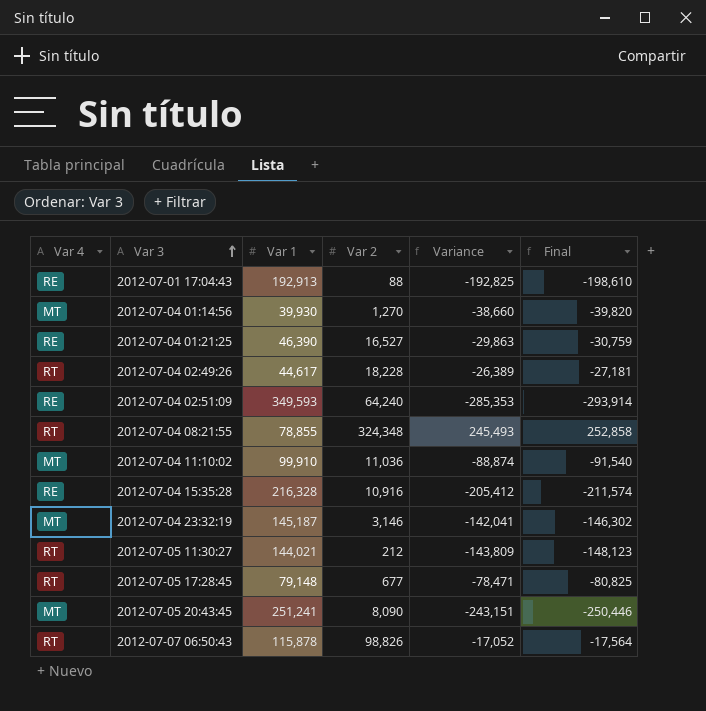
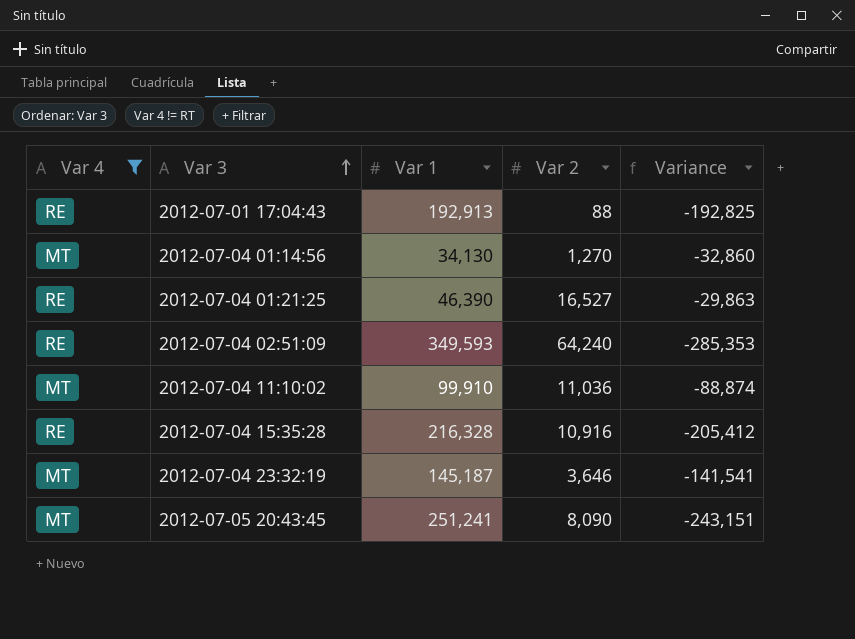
filter: none -> Var 4 != RT
column Final | formula: [Variance] * 1.03 -> none
2012-07-04 01:14:56 | Var 1: 39,930 -> 34,130
2012-07-04 01:14:56 | Variance: -38,660 -> -32,860
2012-07-04 23:32:19 | Var 2: 3,146 -> 3,646
2012-07-04 23:32:19 | Variance: -142,041 -> -141,541

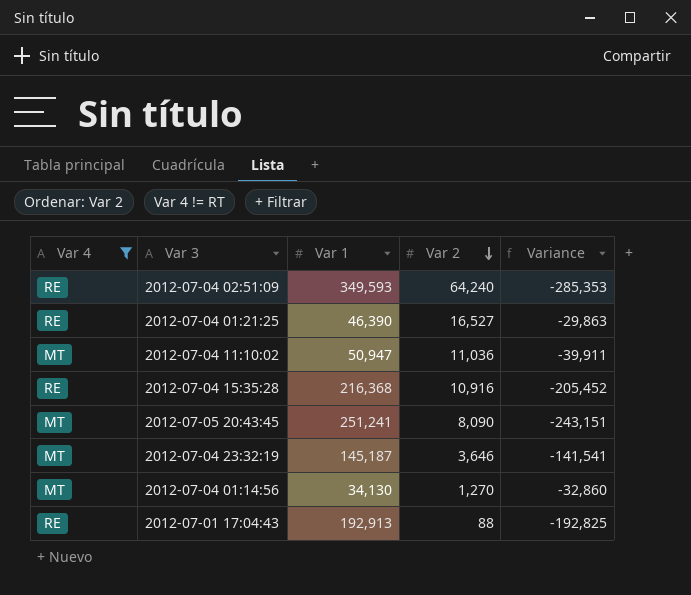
row order: Var 3 ascending -> Var 2 descending
2012-07-04 11:10:02 | Var 1: 99,910 -> 50,947
2012-07-04 11:10:02 | Variance: -88,874 -> -39,911
2012-07-04 15:35:28 | Var 1: 216,328 -> 216,368
2012-07-04 15:35:28 | Variance: -205,412 -> -205,452

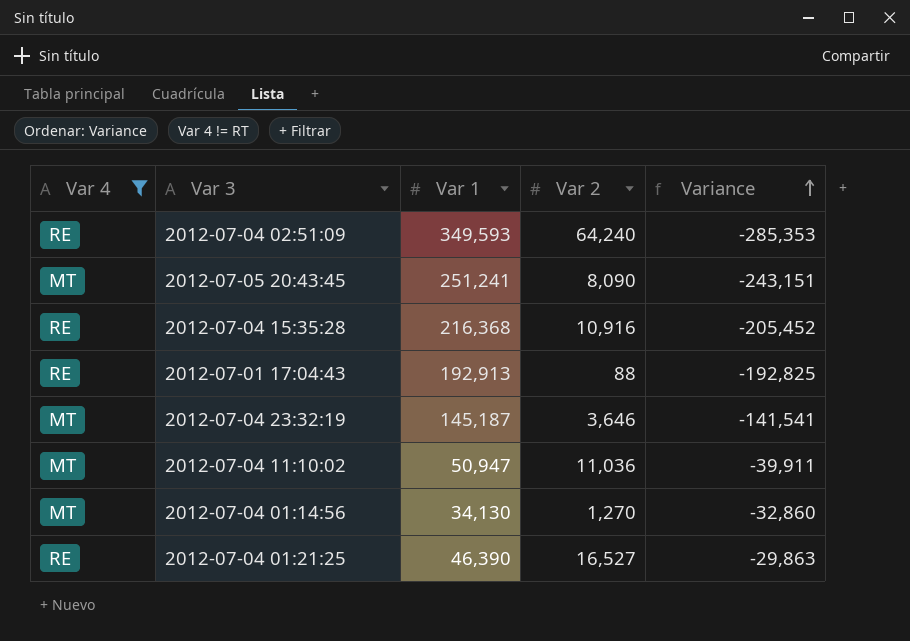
row order: Var 2 descending -> Variance ascending

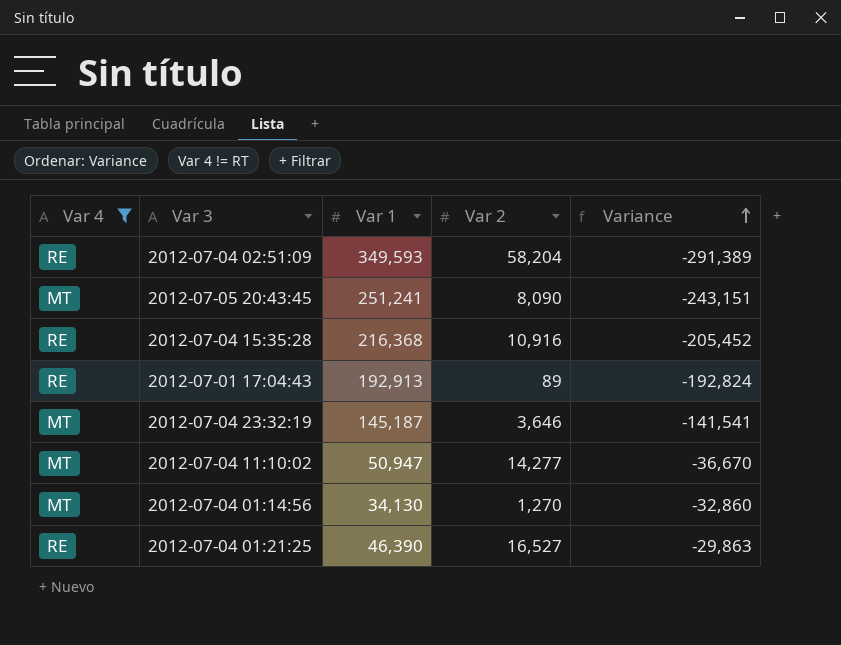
2012-07-04 02:51:09 | Var 2: 64,240 -> 58,204
2012-07-04 02:51:09 | Variance: -285,353 -> -291,389
2012-07-01 17:04:43 | Var 2: 88 -> 89
2012-07-01 17:04:43 | Variance: -192,825 -> -192,824
2012-07-04 11:10:02 | Var 2: 11,036 -> 14,277
2012-07-04 11:10:02 | Variance: -39,911 -> -36,670

